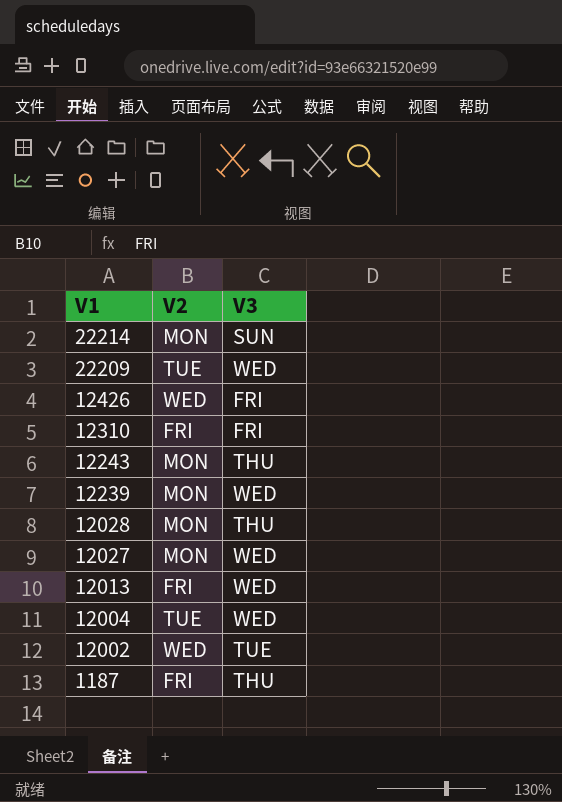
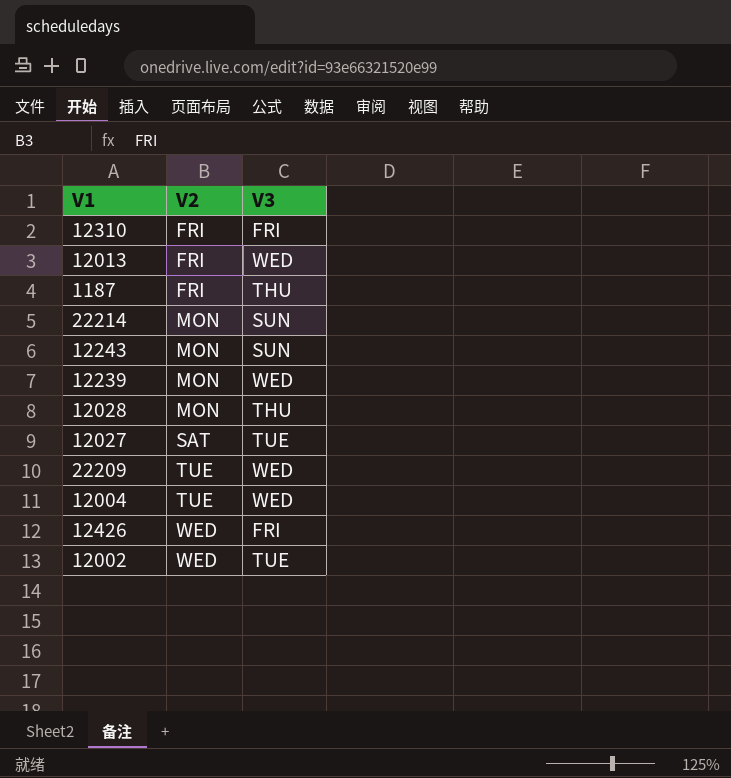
row order: V1 descending -> V2 ascending
12243 | V3: THU -> SUN
12027 | V2: MON -> SAT
12027 | V3: WED -> TUE

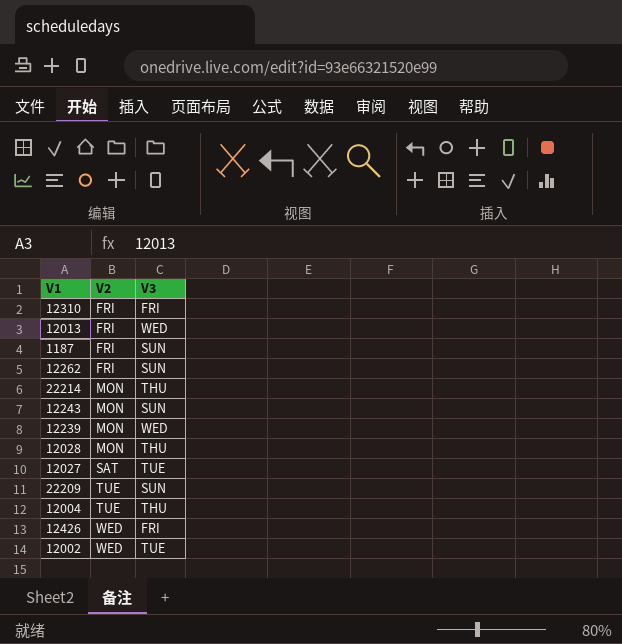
1187 | V3: THU -> SUN
row 12262: none -> FRI | SUN
22214 | V3: SUN -> THU
22209 | V3: WED -> SUN
12004 | V3: WED -> THU

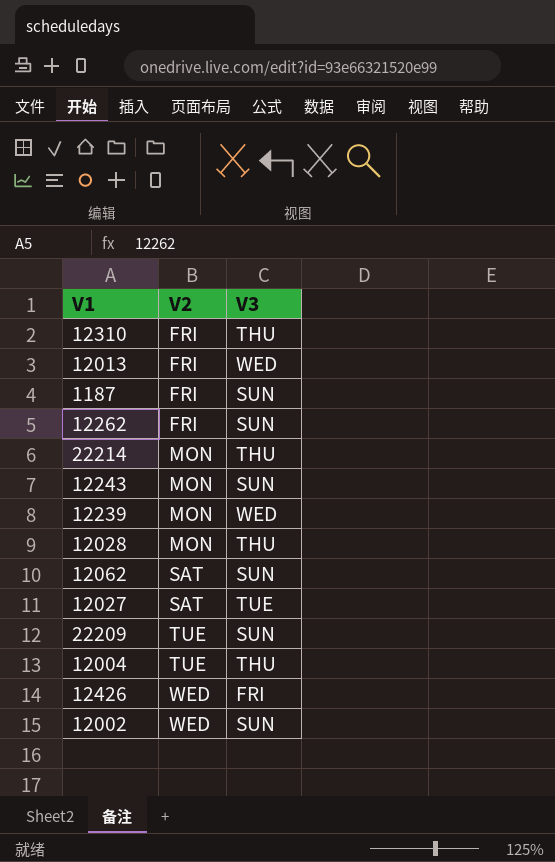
12310 | V3: FRI -> THU
row 12062: none -> SAT | SUN
12002 | V3: TUE -> SUN

